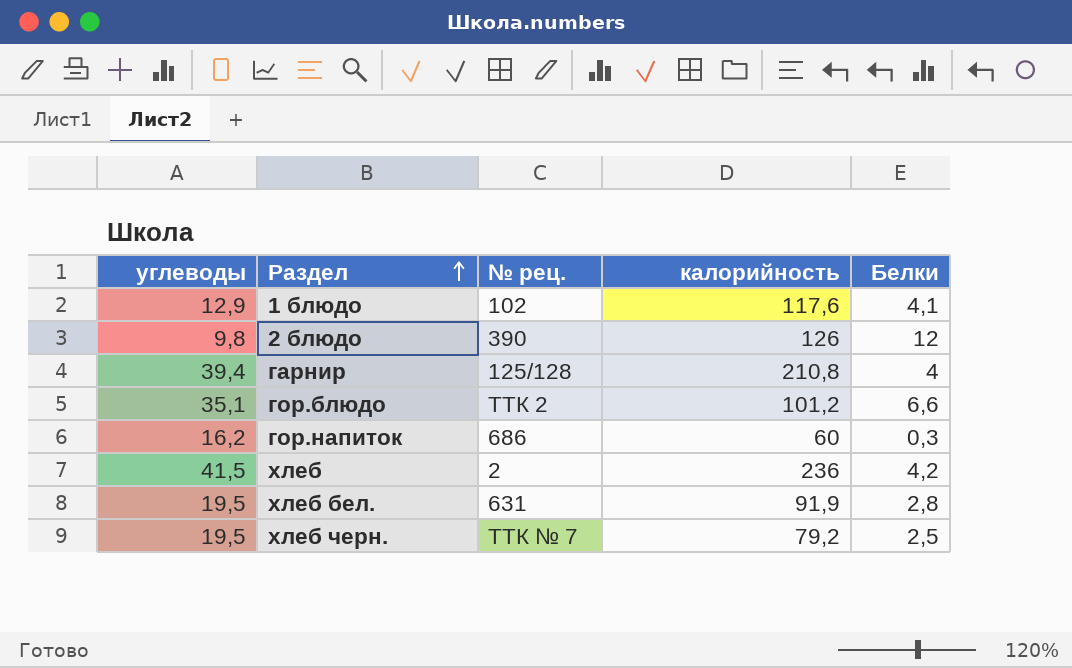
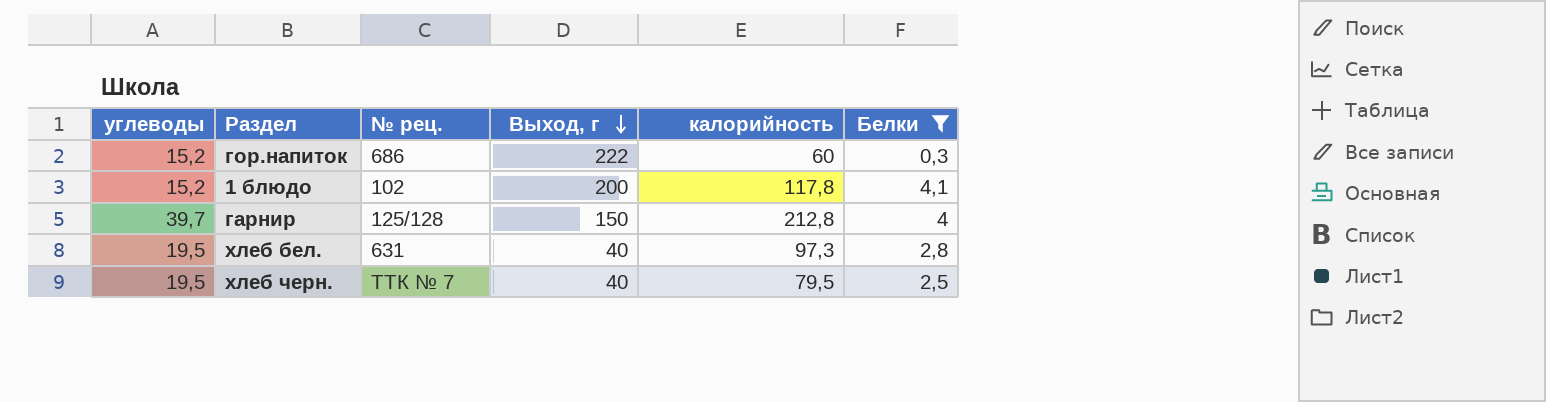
filter: none -> Белки <= 4,1
row order: Раздел ascending -> Выход, г descending
column Выход, г | position: none -> 4
гор.напиток | углеводы: 16,2 -> 15,2
1 блюдо | углеводы: 12,9 -> 15,2
1 блюдо | калорийность: 117,6 -> 117,8
гарнир | углеводы: 39,4 -> 39,7
гарнир | калорийность: 210,8 -> 212,8
хлеб бел. | калорийность: 91,9 -> 97,3
хлеб черн. | калорийность: 79,2 -> 79,5

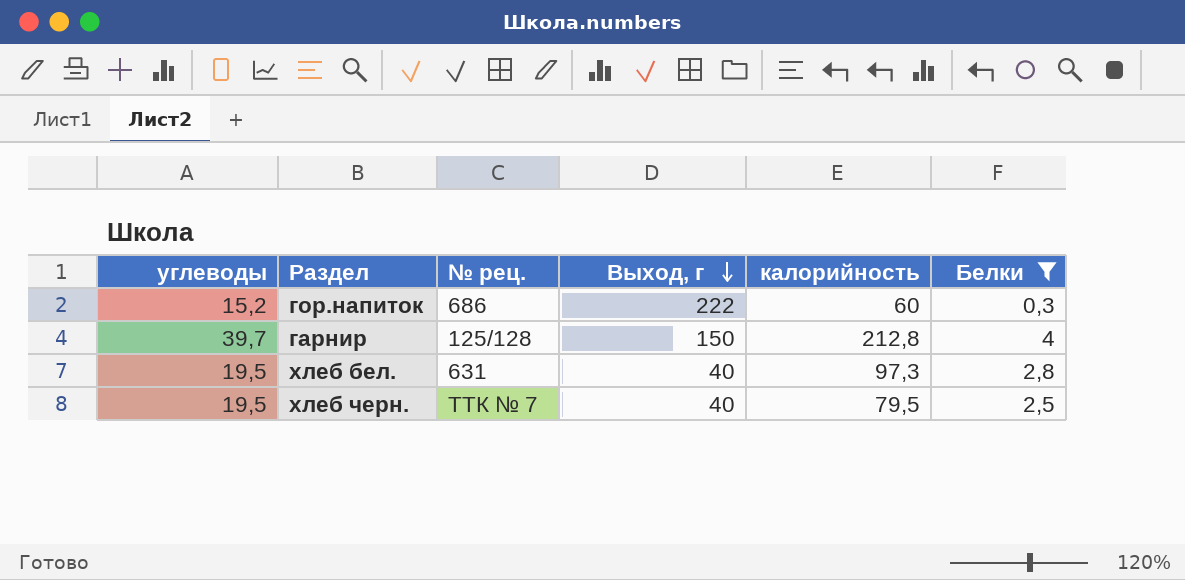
row 1 блюдо: 15,2 | 102 | 200 | 117,8 | 4,1 -> none

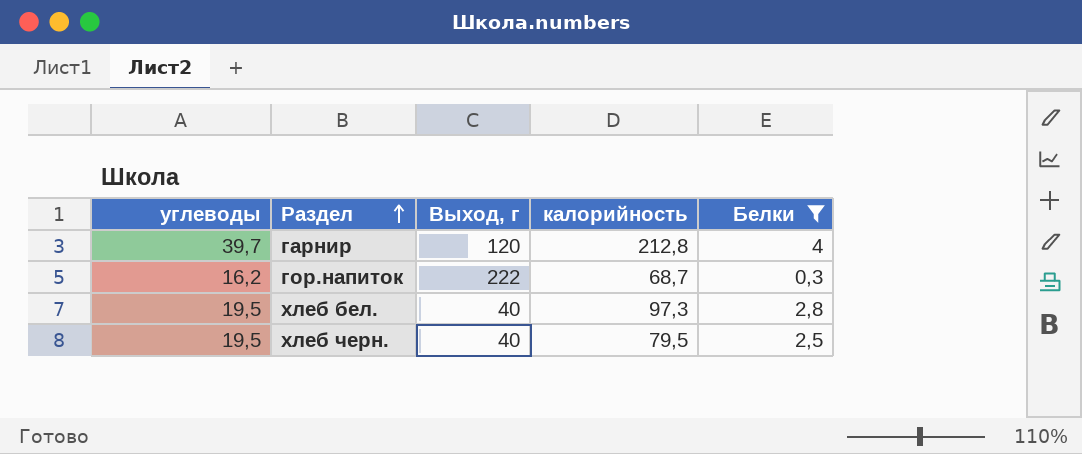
row order: Выход, г descending -> Раздел ascending
column № рец. | position: 3 -> none
гарнир | Выход, г: 150 -> 120
гор.напиток | углеводы: 15,2 -> 16,2
гор.напиток | калорийность: 60 -> 68,7

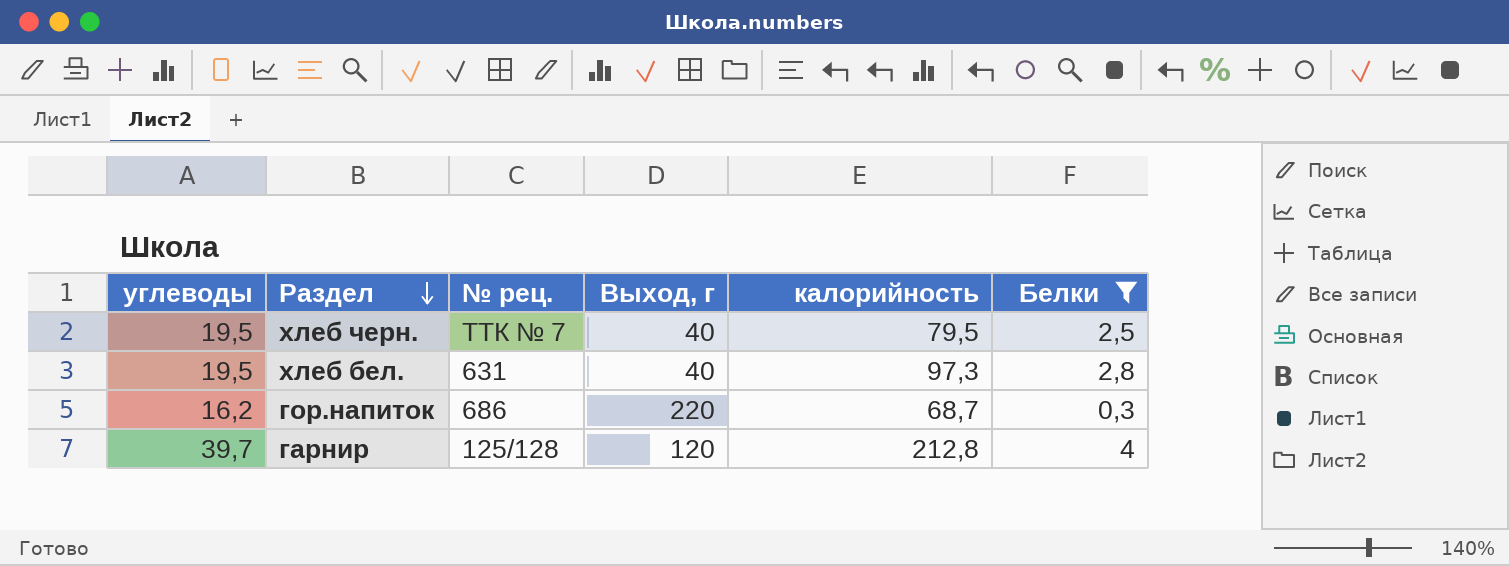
row order: Раздел ascending -> Раздел descending
column № рец. | position: none -> 3
гор.напиток | Выход, г: 222 -> 220

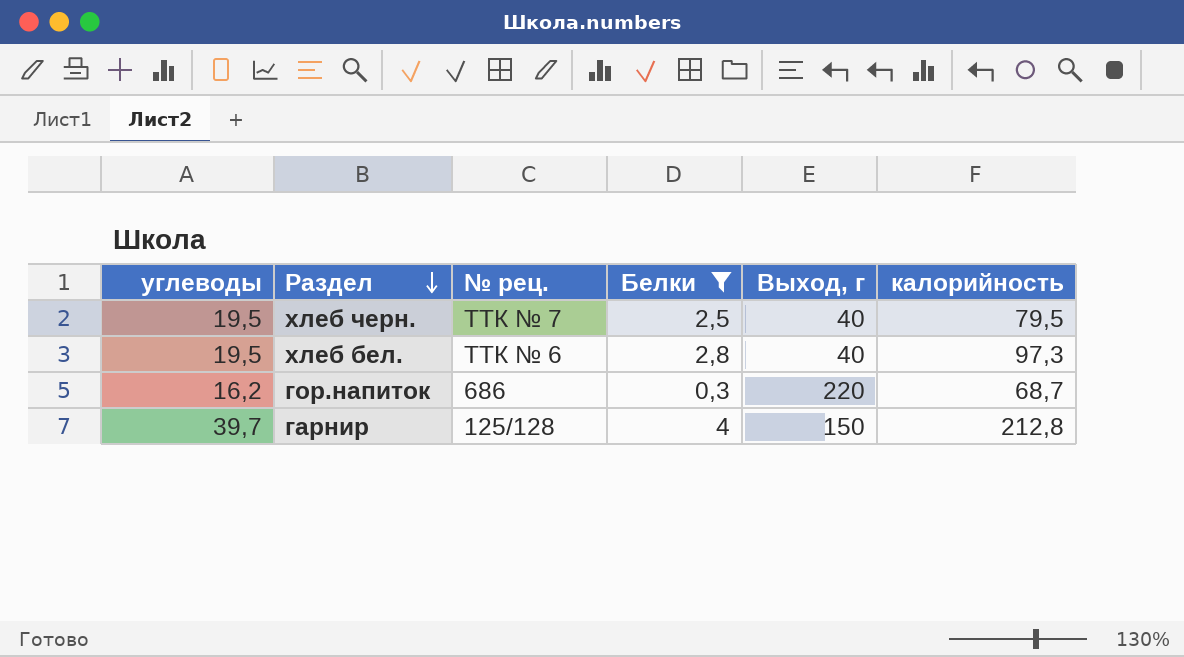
column Белки | position: 6 -> 4
хлеб бел. | № рец.: 631 -> ТТК № 6
гарнир | Выход, г: 120 -> 150

